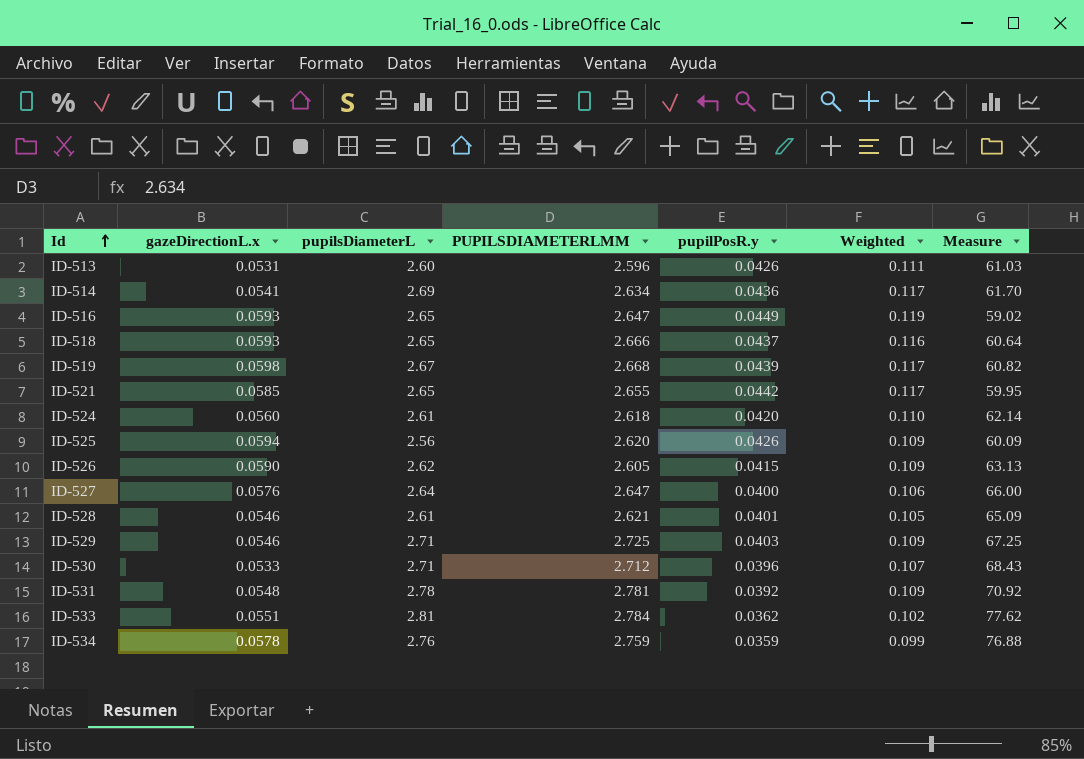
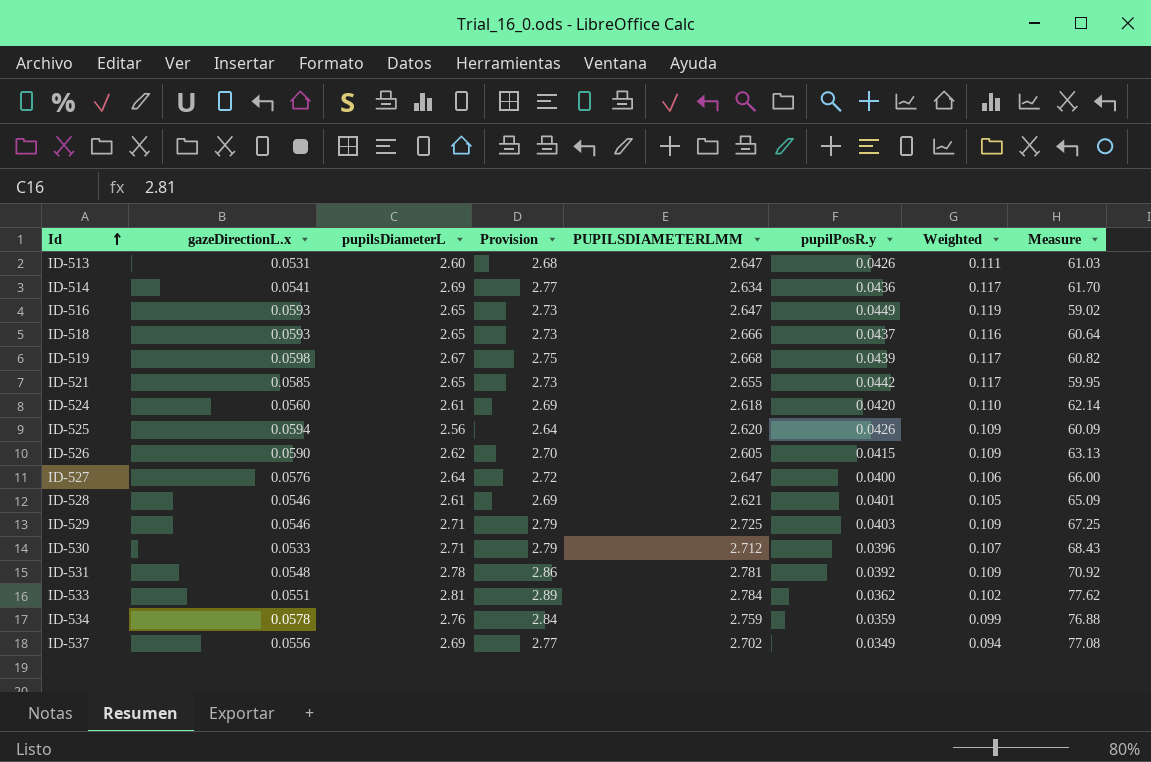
column Provision | formula: none -> [pupilsDiameterL] * 1.03
ID-513 | PUPILSDIAMETERLMM: 2.596 -> 2.647
row ID-537: none -> 0.0556 | 2.69 | 2.77 | 2.702 | 0.0349 | 0.094 | 77.08

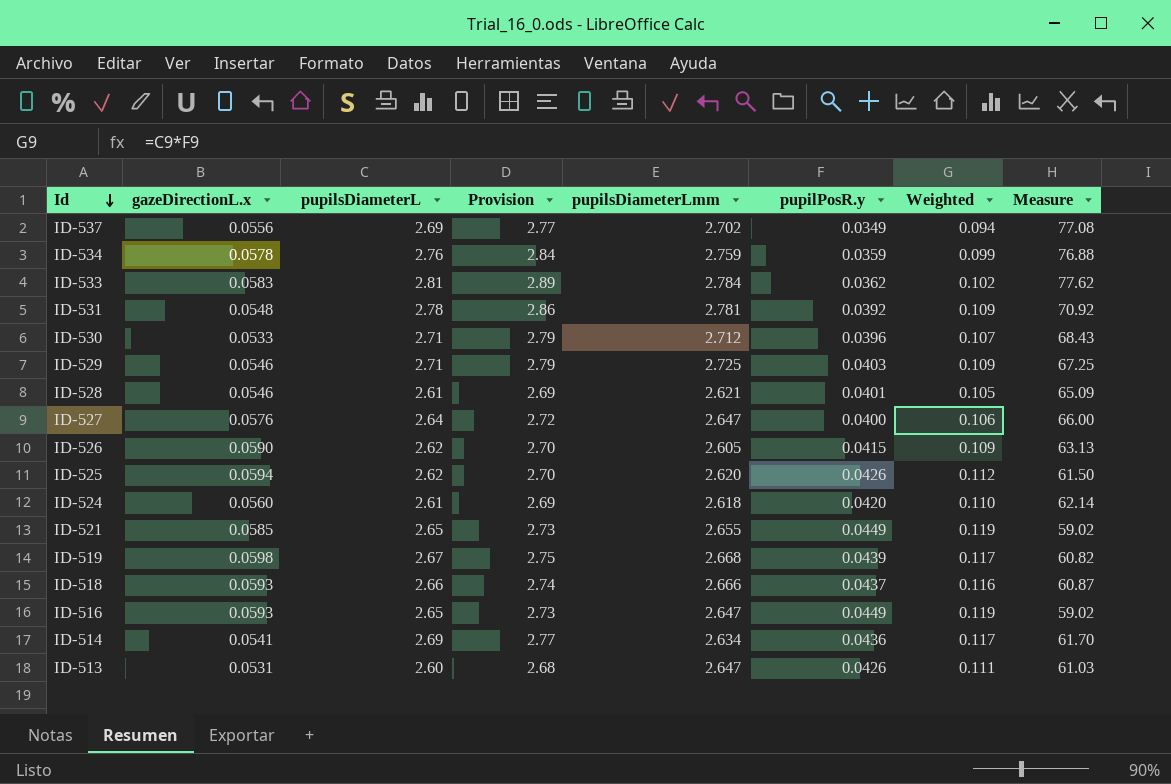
row order: Id ascending -> Id descending
column name: PUPILSDIAMETERLMM -> pupilsDiameterLmm
ID-533 | gazeDirectionL.x: 0.0551 -> 0.0583
ID-525 | pupilsDiameterL: 2.56 -> 2.62
ID-525 | Provision: 2.64 -> 2.70
ID-525 | Weighted: 0.109 -> 0.112
ID-525 | Measure: 60.09 -> 61.50
ID-521 | pupilPosR.y: 0.0442 -> 0.0449
ID-521 | Weighted: 0.117 -> 0.119
ID-521 | Measure: 59.95 -> 59.02
ID-518 | pupilsDiameterL: 2.65 -> 2.66
ID-518 | Provision: 2.73 -> 2.74
ID-518 | Measure: 60.64 -> 60.87

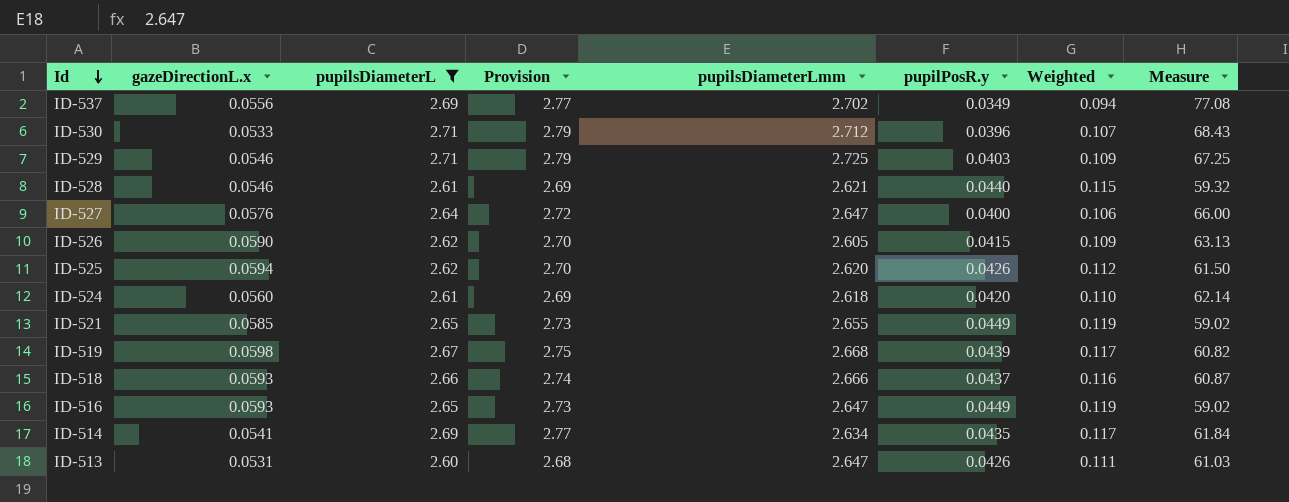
filter: none -> pupilsDiameterL <= 2.71
ID-528 | pupilPosR.y: 0.0401 -> 0.0440
ID-528 | Weighted: 0.105 -> 0.115
ID-528 | Measure: 65.09 -> 59.32
ID-514 | pupilPosR.y: 0.0436 -> 0.0435
ID-514 | Measure: 61.70 -> 61.84

